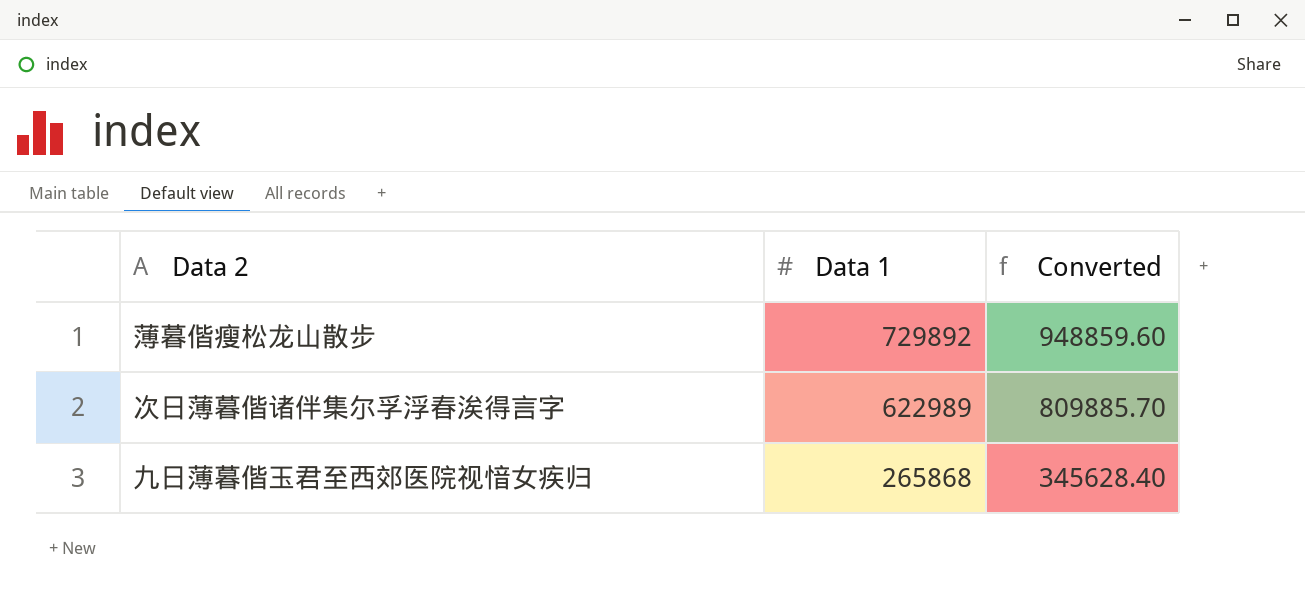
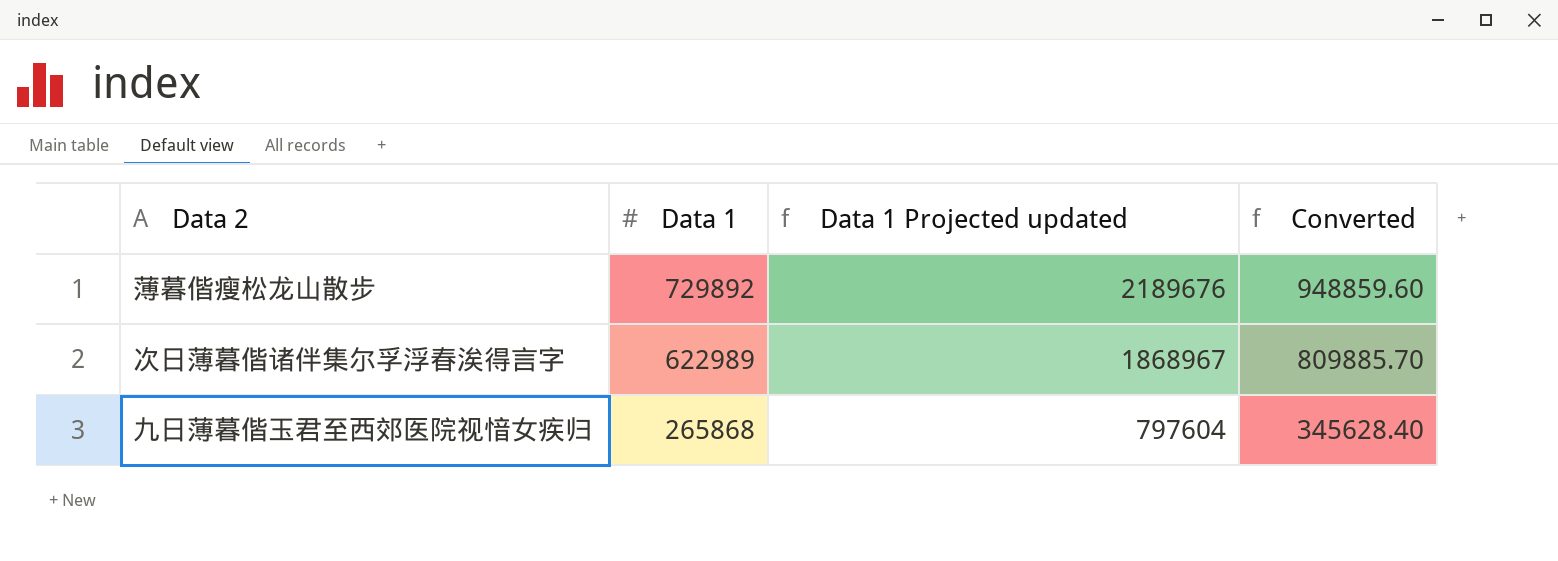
column Data 1 Projected updated | formula: none -> [Data 1] * 3

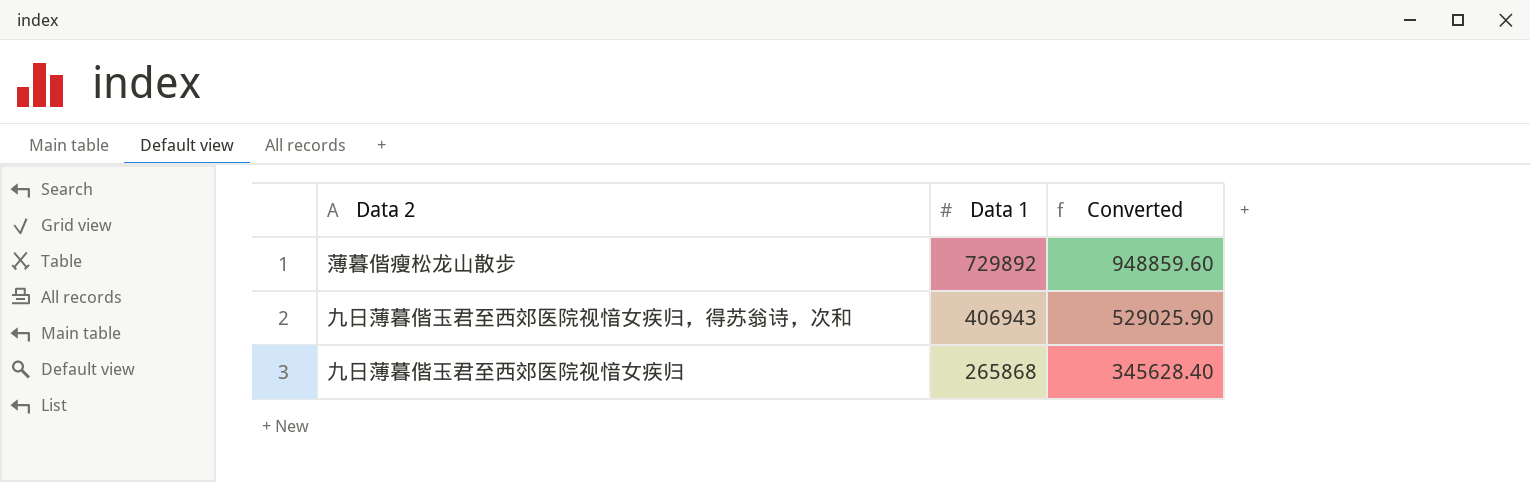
column Data 1 Projected updated | formula: [Data 1] * 3 -> none
row 次日薄暮偕诸伴集尔孚浮春涘得言字: 622989 | 1868967 | 809885.70 -> none
row 九日薄暮偕玉君至西郊医院视愔女疾归，得苏翁诗，次和: none -> 406943 | 529025.90

